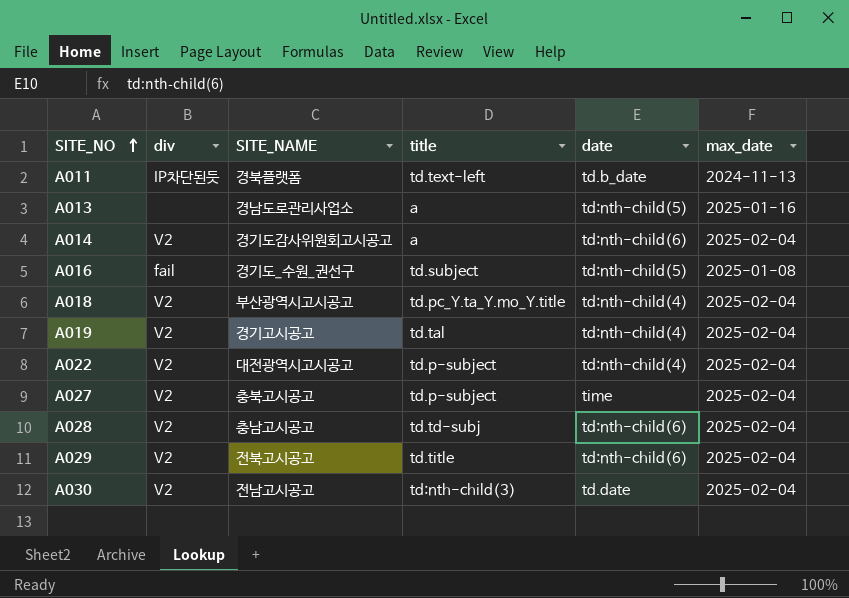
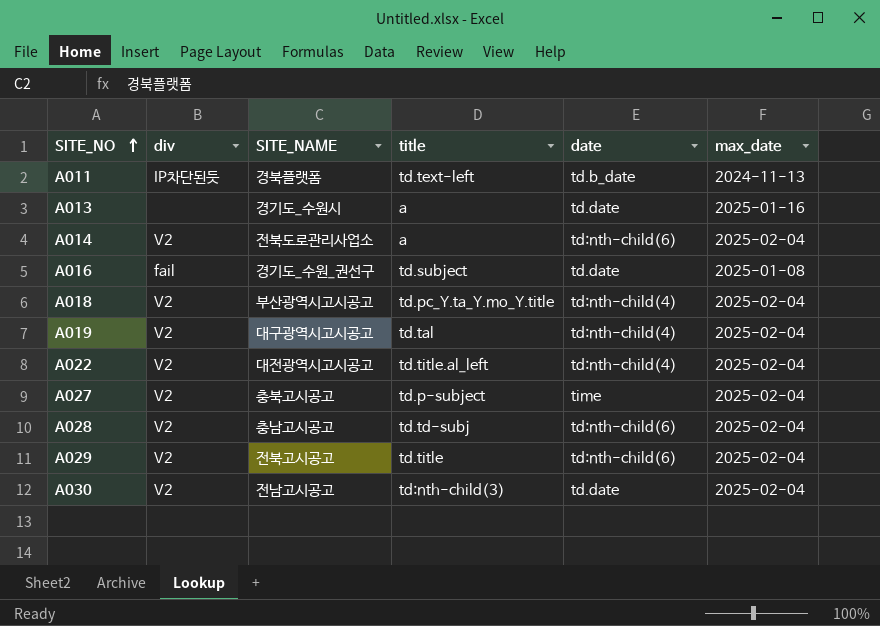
A013 | SITE_NAME: 경남도로관리사업소 -> 경기도_수원시
A013 | date: td:nth-child(5) -> td.date
A014 | SITE_NAME: 경기도감사위원회고시공고 -> 전북도로관리사업소
A016 | date: td:nth-child(5) -> td.date
A019 | SITE_NAME: 경기고시공고 -> 대구광역시고시공고
A022 | title: td.p-subject -> td.title.al_left

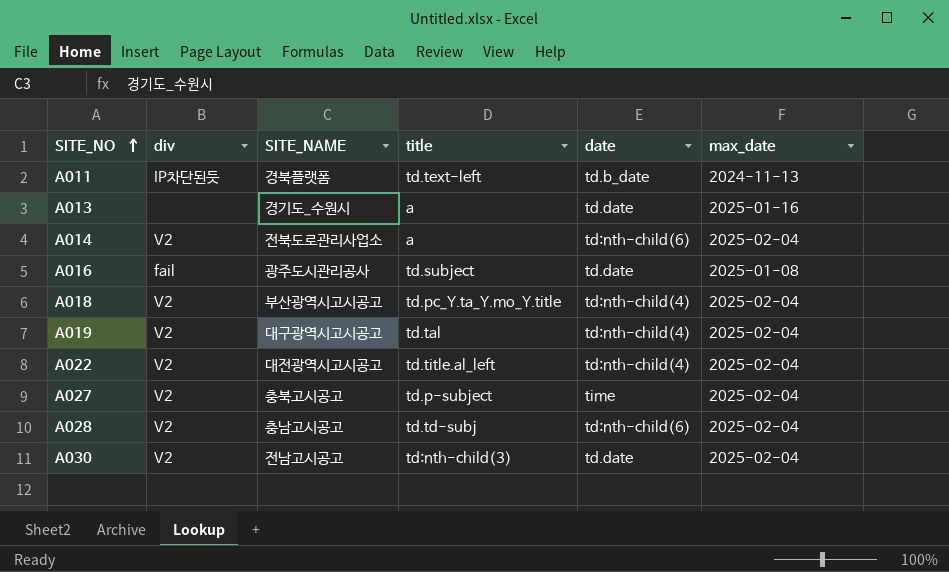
row A029: V2 | 전북고시공고 | td.title | td:nth-child(6) | 2025-02-04 -> none
A016 | SITE_NAME: 경기도_수원_권선구 -> 광주도시관리공사

